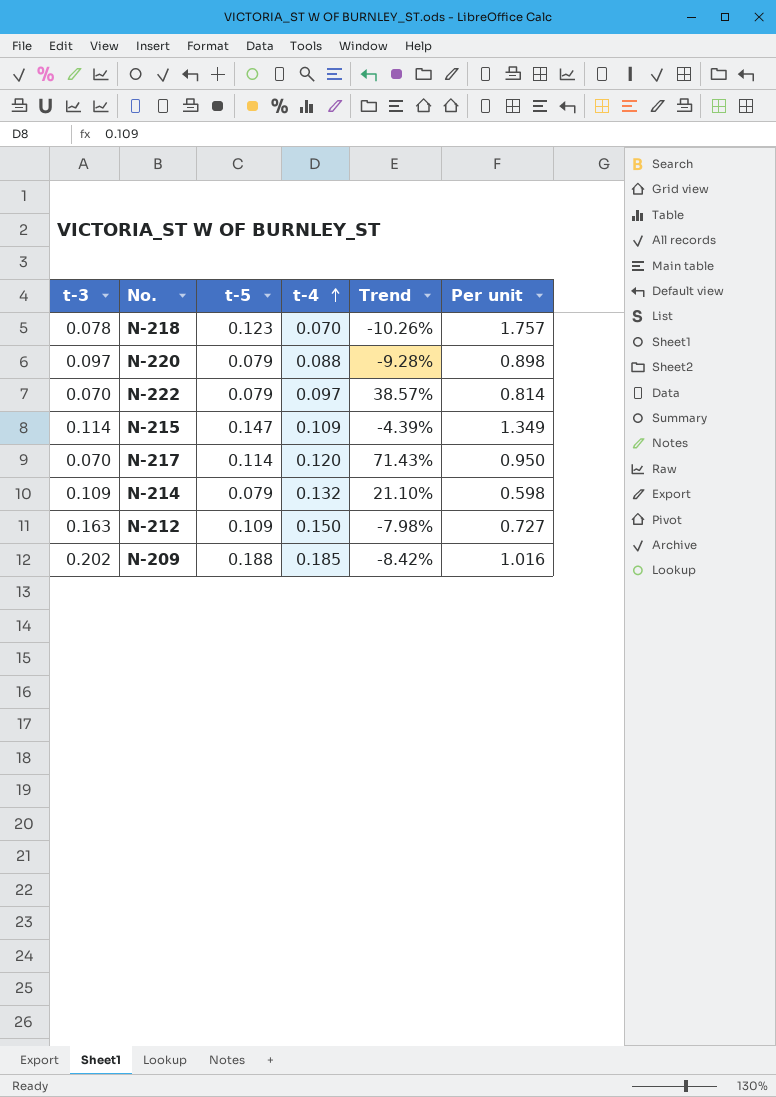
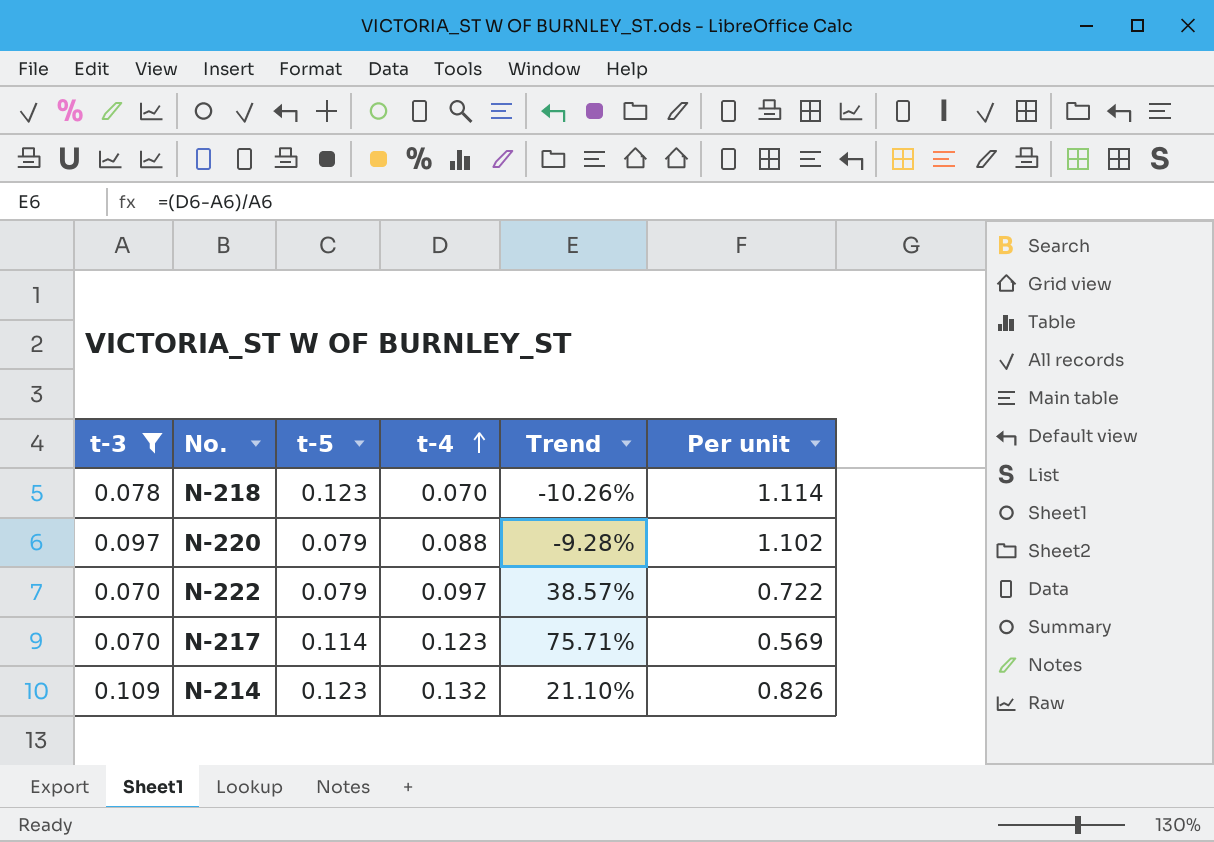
filter: none -> t-3 <= 0.109
column Per unit | formula: [t-5] / [t-4] -> [t-3] / [t-4]
N-217 | t-4: 0.120 -> 0.123
N-217 | Trend: 71.43% -> 75.71%
N-214 | t-5: 0.079 -> 0.123

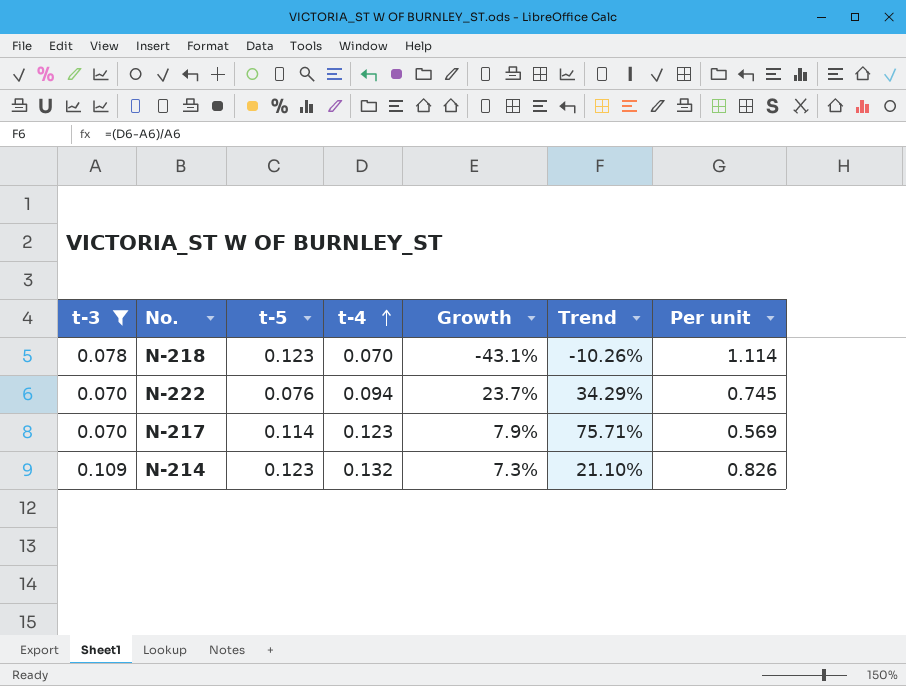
column Growth | formula: none -> ([t-4] - [t-5]) / [t-5]
row N-220: 0.097 | 0.079 | 0.088 | -9.28% | 1.102 -> none
N-222 | t-5: 0.079 -> 0.076
N-222 | t-4: 0.097 -> 0.094
N-222 | Trend: 38.57% -> 34.29%
N-222 | Per unit: 0.722 -> 0.745

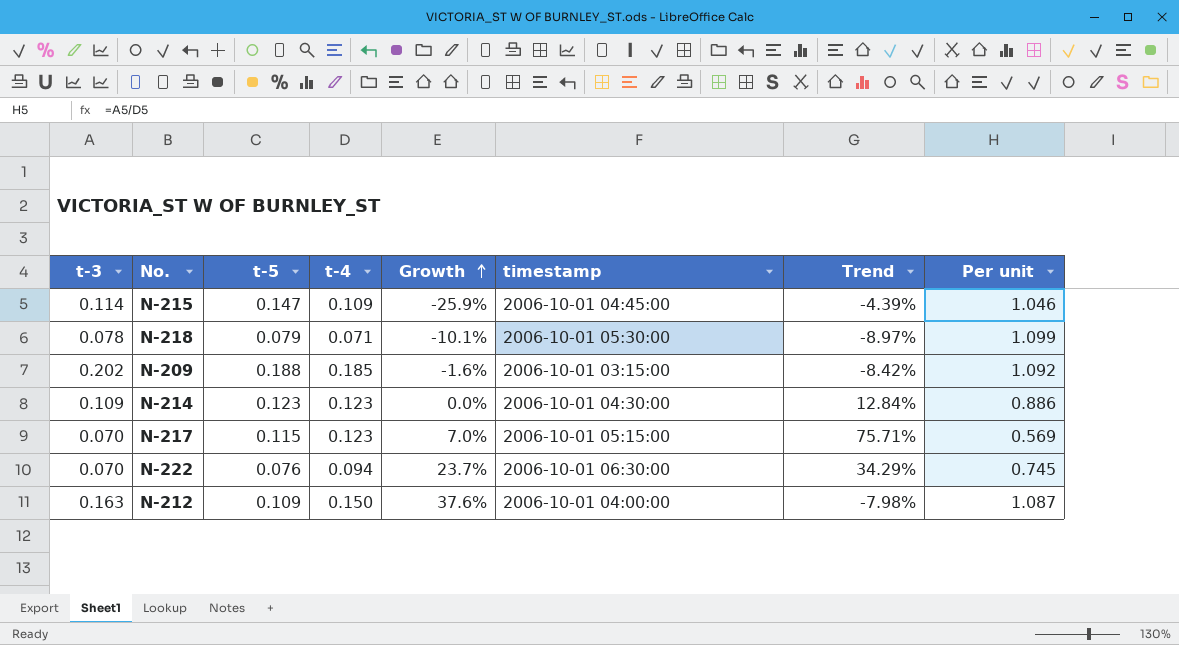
filter: t-3 <= 0.109 -> none
row order: t-4 ascending -> Growth ascending
column timestamp | position: none -> 6
N-218 | t-5: 0.123 -> 0.079
N-218 | t-4: 0.070 -> 0.071
N-218 | Growth: -43.1% -> -10.1%
N-218 | Trend: -10.26% -> -8.97%
N-218 | Per unit: 1.114 -> 1.099
N-214 | t-4: 0.132 -> 0.123
N-214 | Growth: 7.3% -> 0.0%
N-214 | Trend: 21.10% -> 12.84%
N-214 | Per unit: 0.826 -> 0.886
N-217 | t-5: 0.114 -> 0.115
N-217 | Growth: 7.9% -> 7.0%

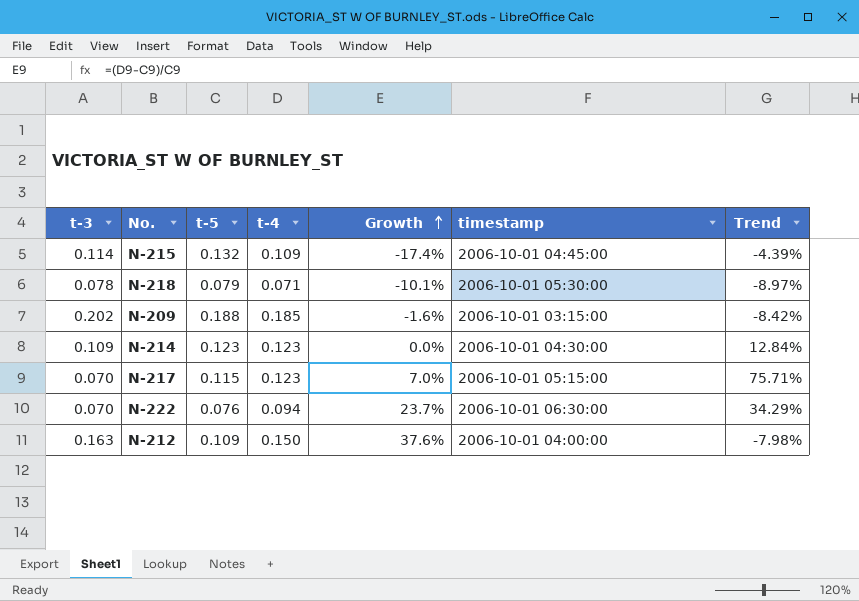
column Per unit | formula: [t-3] / [t-4] -> none
N-215 | t-5: 0.147 -> 0.132
N-215 | Growth: -25.9% -> -17.4%

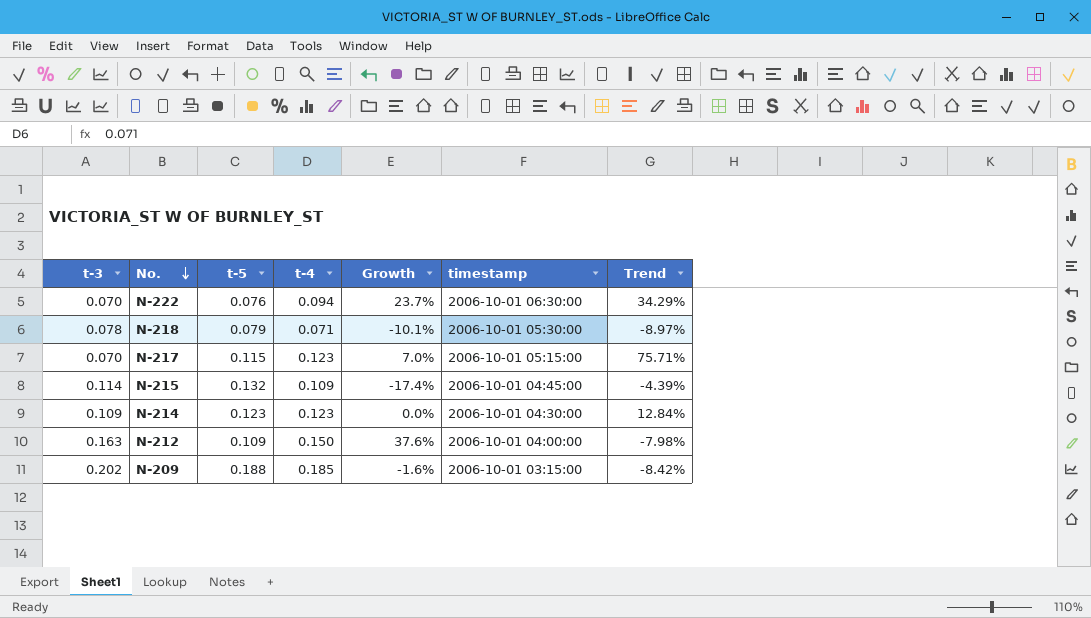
row order: Growth ascending -> No. descending

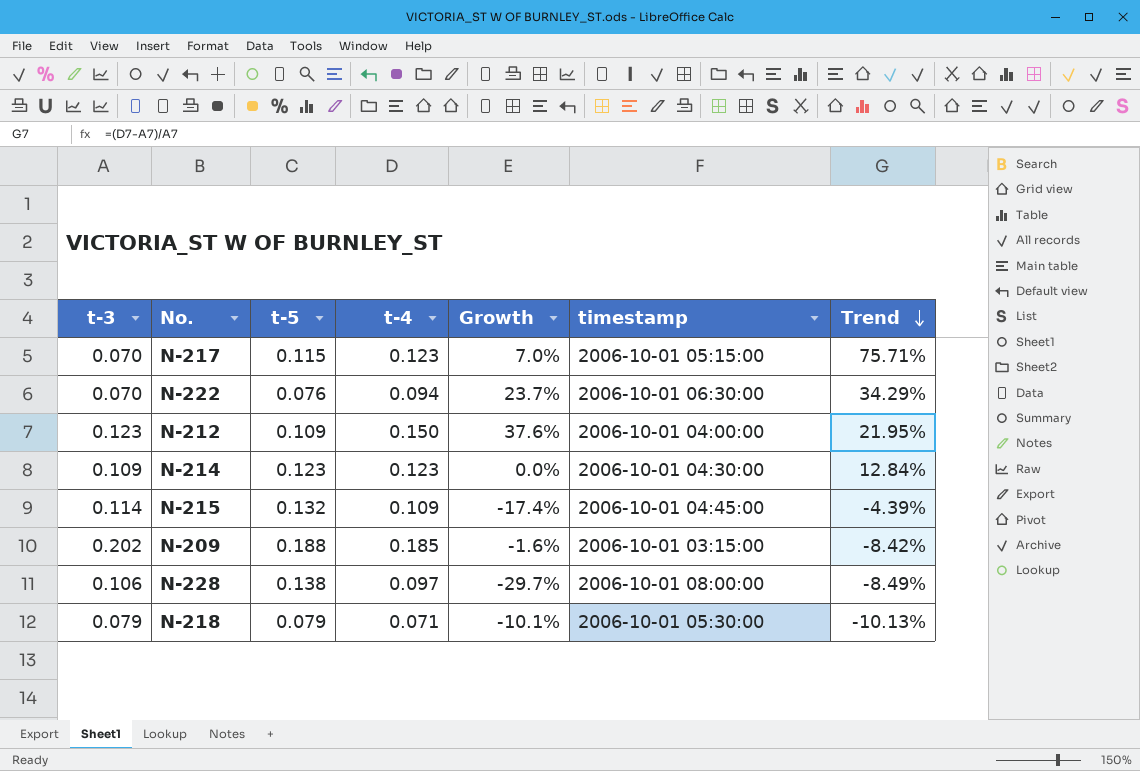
row order: No. descending -> Trend descending
N-212 | t-3: 0.163 -> 0.123
N-212 | Trend: -7.98% -> 21.95%
row N-228: none -> 0.106 | 0.138 | 0.097 | -29.7% | 2006-10-01 08:00:00 | -8.49%
N-218 | t-3: 0.078 -> 0.079
N-218 | Trend: -8.97% -> -10.13%

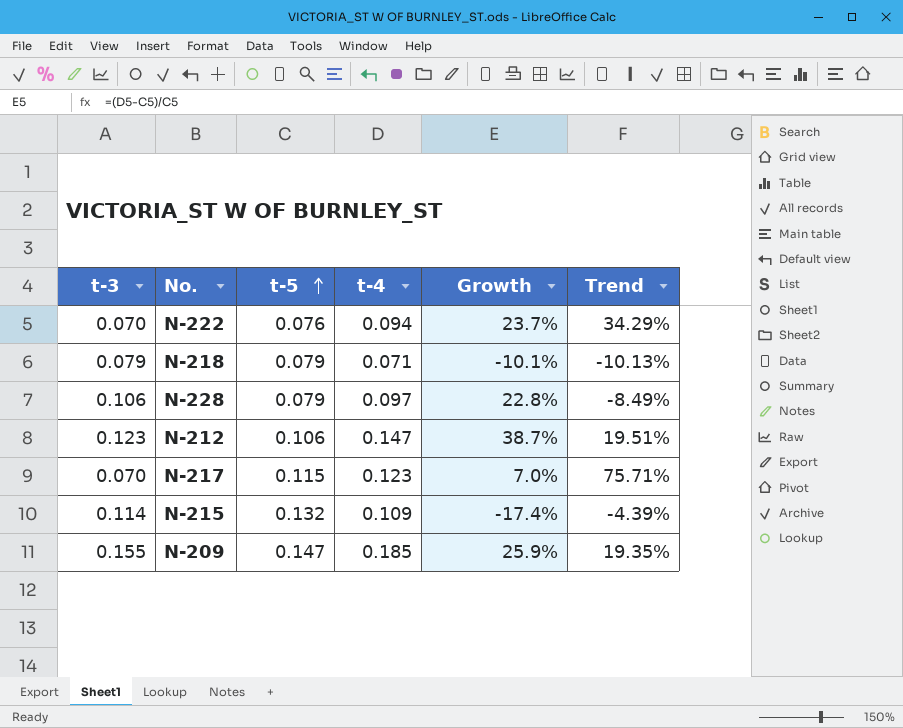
row order: Trend descending -> t-5 ascending
column timestamp | position: 6 -> none
row N-214: 0.109 | 0.123 | 0.123 | 0.0% | 2006-10-01 04:30:00 | 12.84% -> none
N-228 | t-5: 0.138 -> 0.079
N-228 | Growth: -29.7% -> 22.8%
N-212 | t-5: 0.109 -> 0.106
N-212 | t-4: 0.150 -> 0.147
N-212 | Growth: 37.6% -> 38.7%
N-212 | Trend: 21.95% -> 19.51%
N-209 | t-3: 0.202 -> 0.155
N-209 | t-5: 0.188 -> 0.147
N-209 | Growth: -1.6% -> 25.9%
N-209 | Trend: -8.42% -> 19.35%

